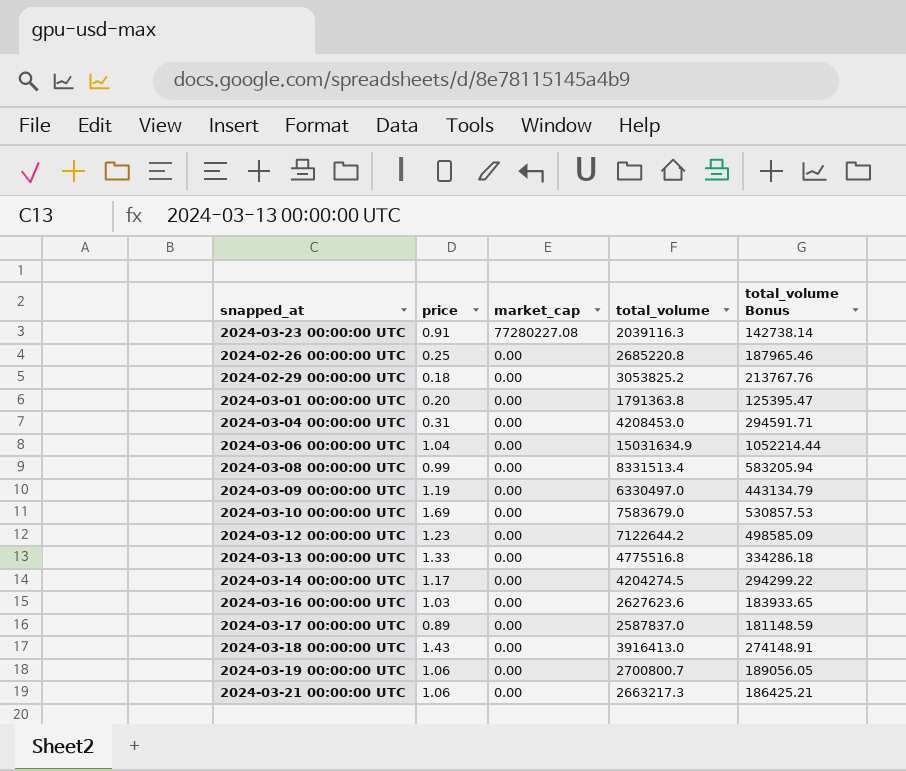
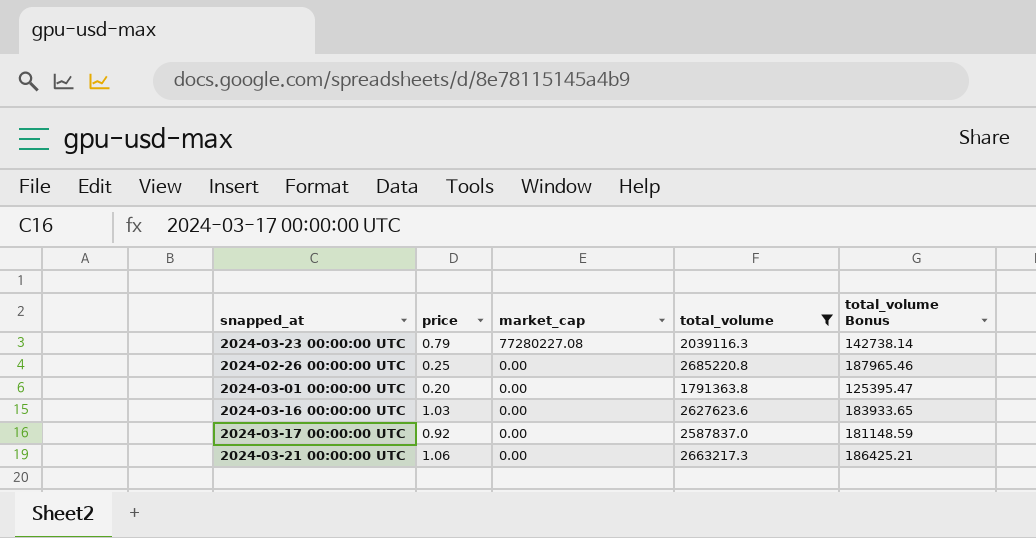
filter: none -> total_volume <= 2685220.8
2024-03-23 00:00:00 UTC | price: 0.91 -> 0.79
2024-03-17 00:00:00 UTC | price: 0.89 -> 0.92

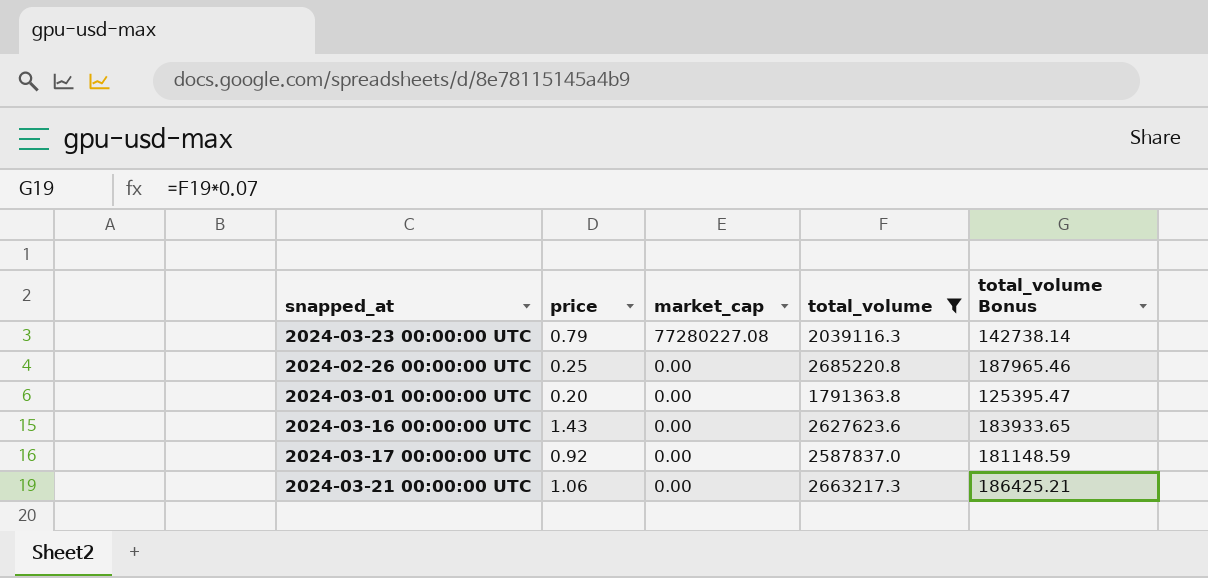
2024-03-16 00:00:00 UTC | price: 1.03 -> 1.43

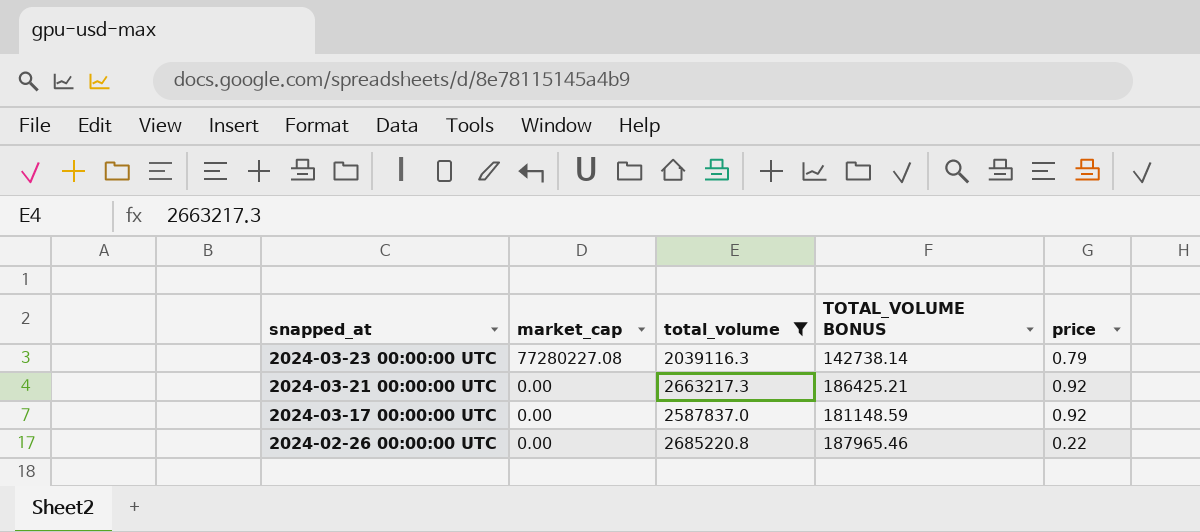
row order: market_cap descending -> snapped_at descending
column name: total_volume Bonus -> TOTAL_VOLUME BONUS
column price | position: 2 -> 5
row 2024-03-01 00:00:00 UTC: 0.20 | 0.00 | 1791363.8 | 125395.47 -> none
row 2024-03-16 00:00:00 UTC: 1.43 | 0.00 | 2627623.6 | 183933.65 -> none
2024-03-21 00:00:00 UTC | price: 1.06 -> 0.92
2024-02-26 00:00:00 UTC | price: 0.25 -> 0.22

